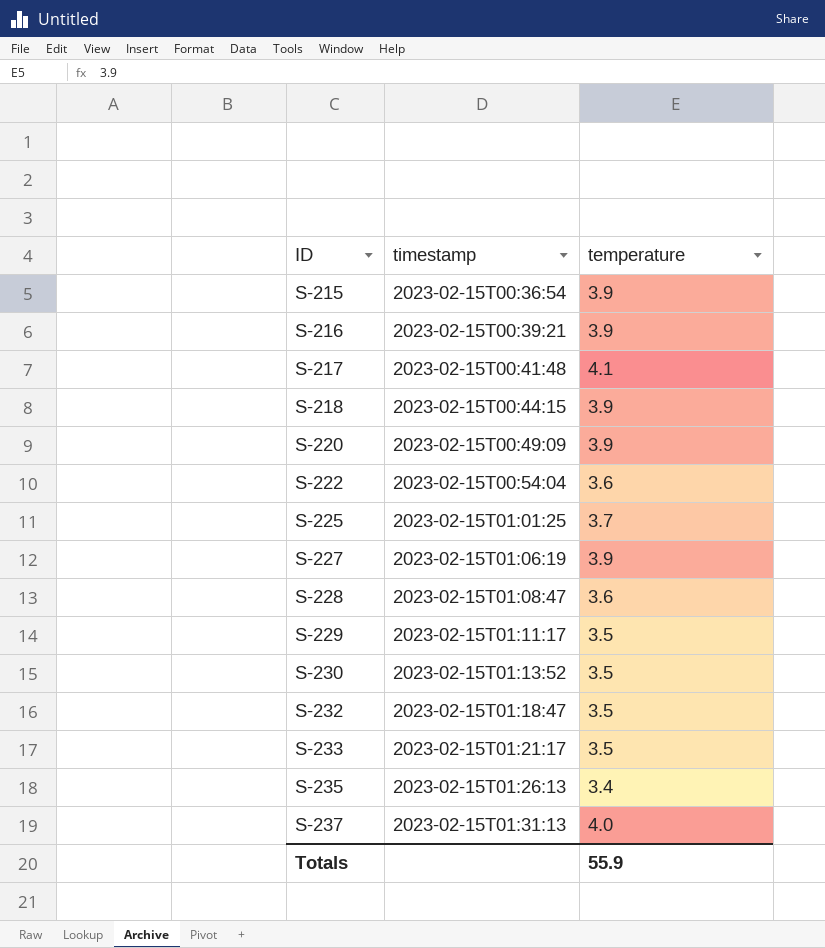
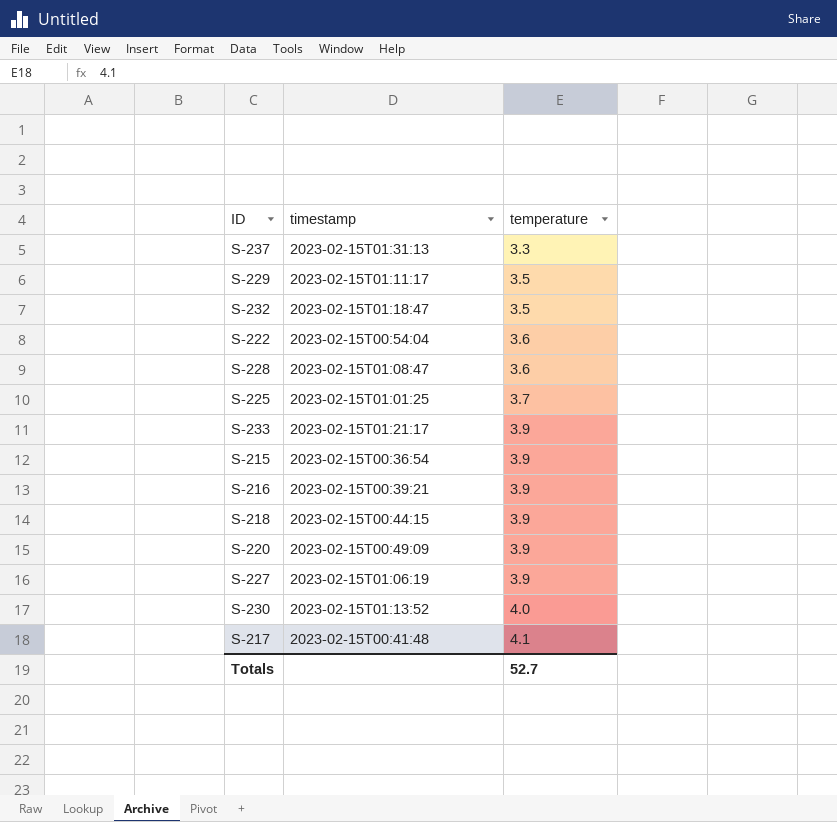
row order: ID ascending -> temperature ascending
row S-235: 2023-02-15T01:26:13 | 3.4 -> none
S-237 | temperature: 4.0 -> 3.3
S-233 | temperature: 3.5 -> 3.9
S-230 | temperature: 3.5 -> 4.0
Totals | temperature: 55.9 -> 52.7

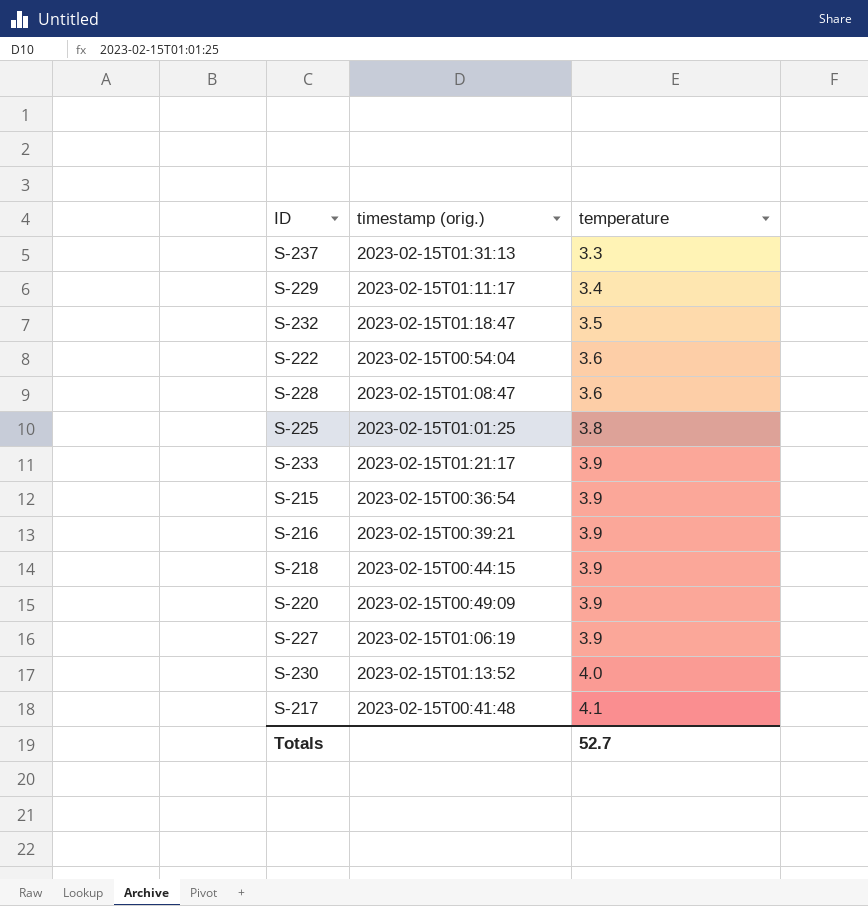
column name: timestamp -> timestamp (orig.)
S-229 | temperature: 3.5 -> 3.4
S-225 | temperature: 3.7 -> 3.8

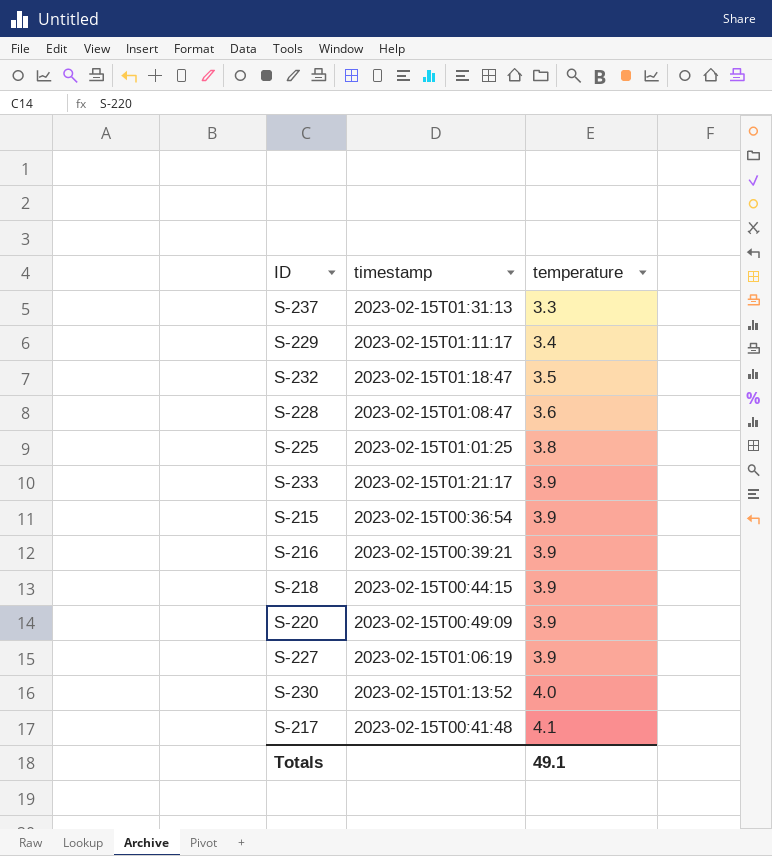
column name: timestamp (orig.) -> timestamp
row S-222: 2023-02-15T00:54:04 | 3.6 -> none
Totals | temperature: 52.7 -> 49.1

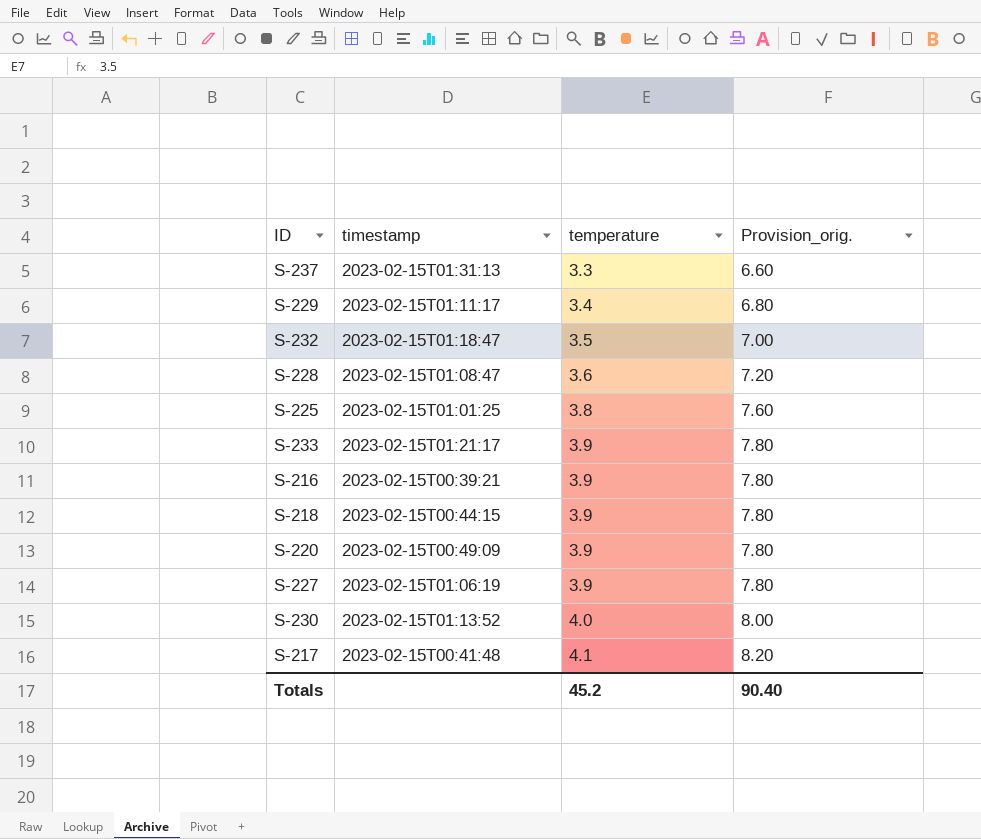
column Provision_orig. | formula: none -> [temperature] * 2
row S-215: 2023-02-15T00:36:54 | 3.9 -> none
Totals | temperature: 49.1 -> 45.2

